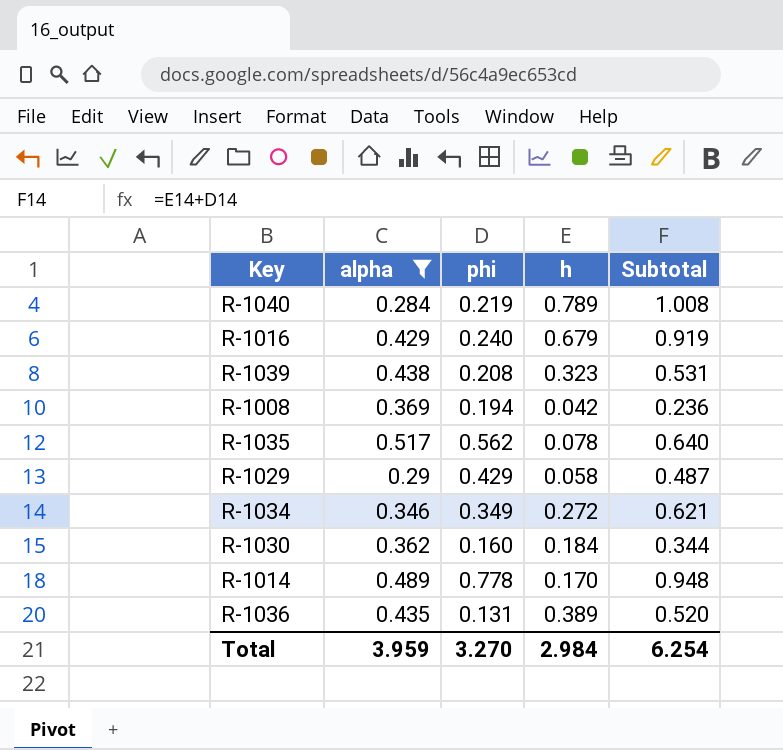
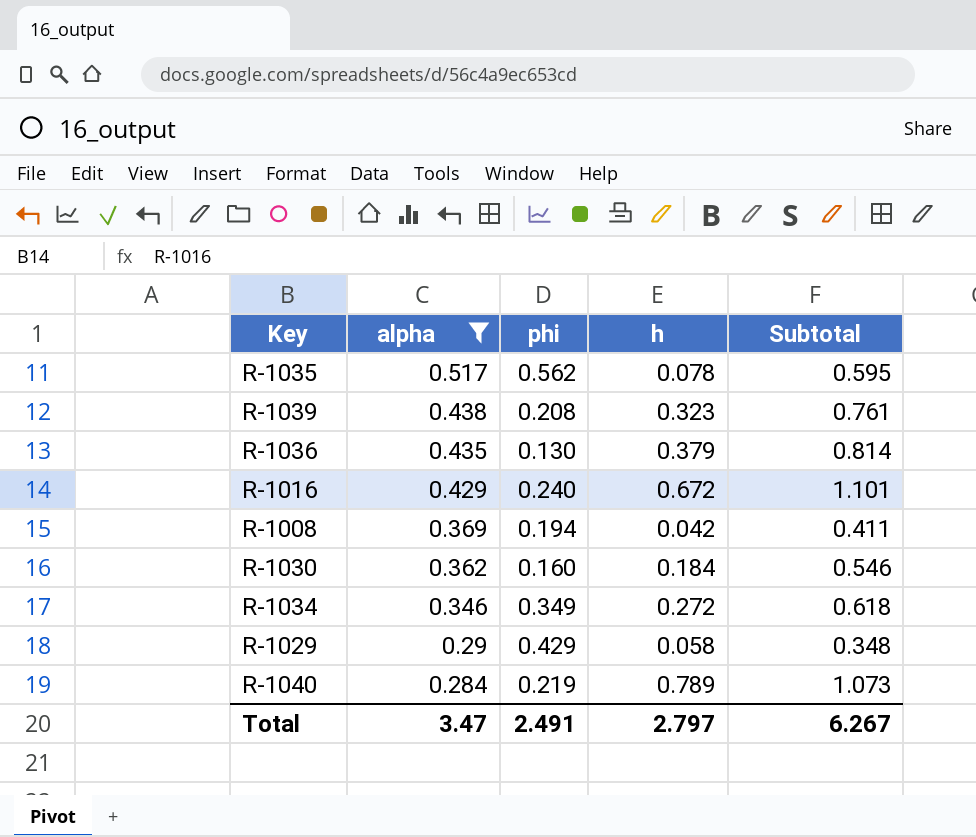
row order: none -> alpha descending
column Subtotal | formula: [phi] + [h] -> [alpha] + [h]
row R-1014: 0.489 | 0.778 | 0.170 | 0.948 -> none
R-1036 | phi: 0.131 -> 0.130
R-1036 | h: 0.389 -> 0.379
R-1016 | h: 0.679 -> 0.672
Total | alpha: 3.959 -> 3.47
Total | phi: 3.270 -> 2.491
Total | h: 2.984 -> 2.797
Total | Subtotal: 6.254 -> 6.267

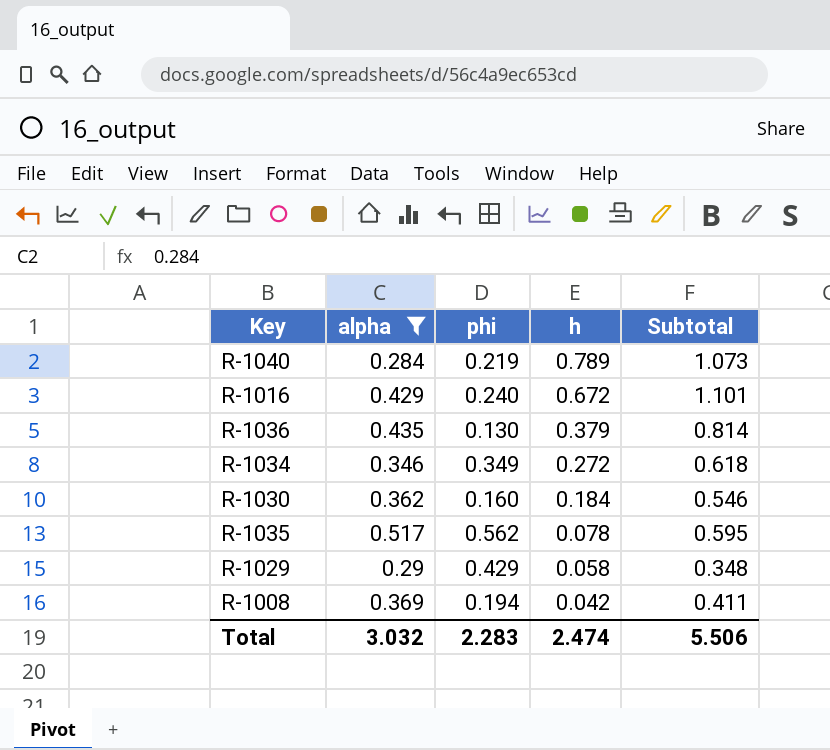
row order: alpha descending -> h descending
row R-1039: 0.438 | 0.208 | 0.323 | 0.761 -> none
Total | alpha: 3.47 -> 3.032
Total | phi: 2.491 -> 2.283
Total | h: 2.797 -> 2.474
Total | Subtotal: 6.267 -> 5.506

